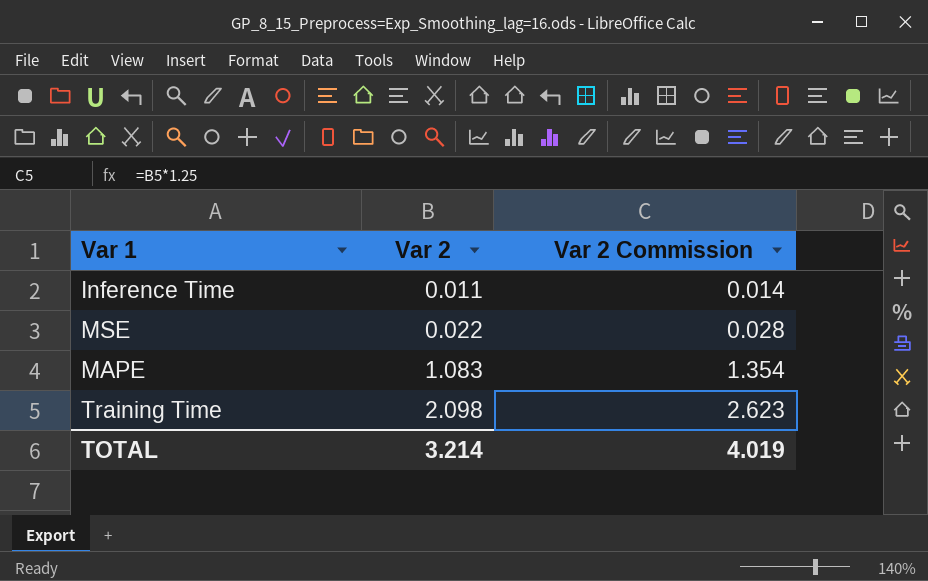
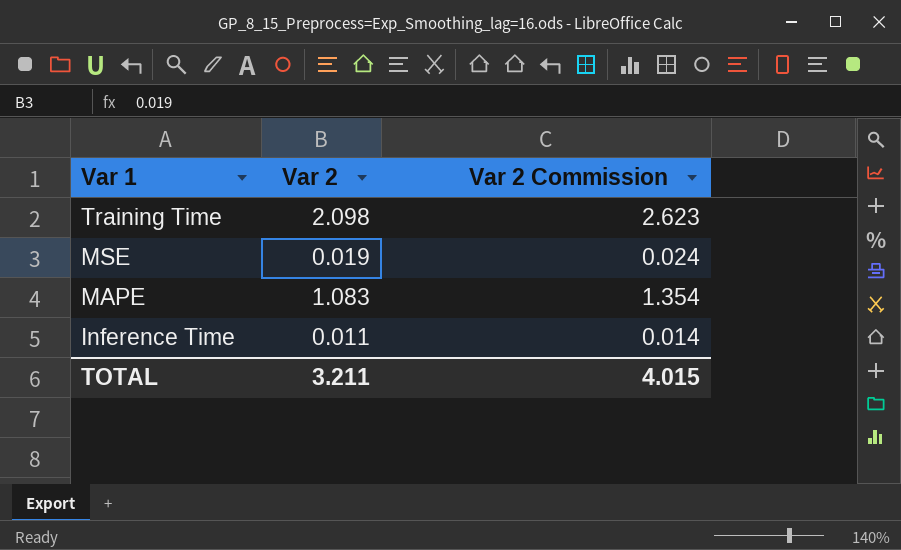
row order: Var 2 ascending -> Var 1 descending
MSE | Var 2: 0.022 -> 0.019
MSE | Var 2 Commission: 0.028 -> 0.024
TOTAL | Var 2: 3.214 -> 3.211
TOTAL | Var 2 Commission: 4.019 -> 4.015

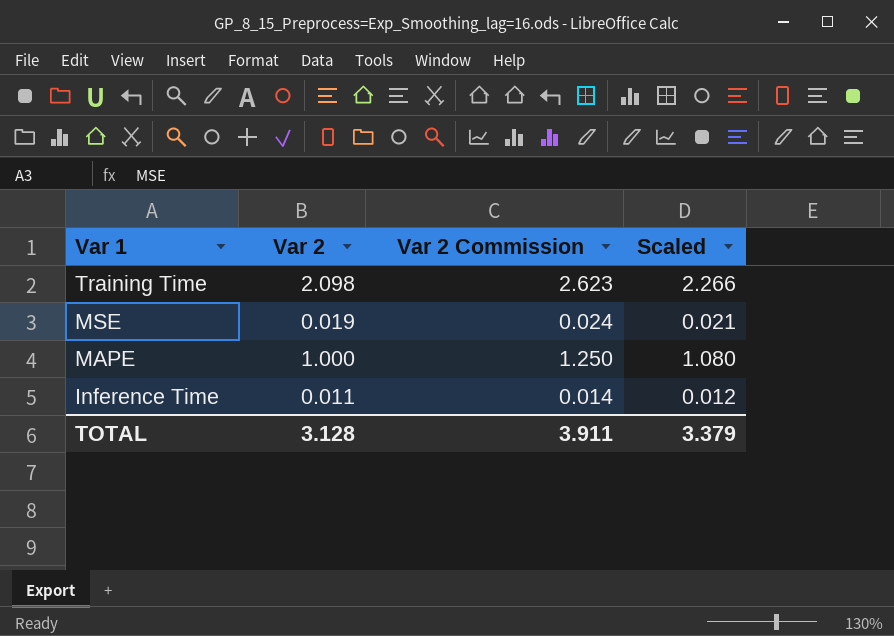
column Scaled | formula: none -> [Var 2] * 1.08
MAPE | Var 2: 1.083 -> 1.000
MAPE | Var 2 Commission: 1.354 -> 1.250
TOTAL | Var 2: 3.211 -> 3.128
TOTAL | Var 2 Commission: 4.015 -> 3.911

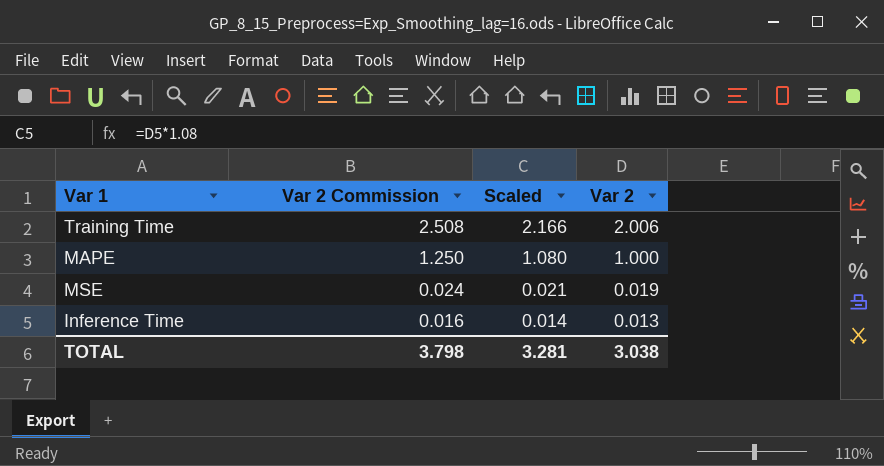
row order: Var 1 descending -> Var 2 Commission descending
column Var 2 | position: 2 -> 4
Training Time | Var 2 Commission: 2.623 -> 2.508
Training Time | Scaled: 2.266 -> 2.166
Training Time | Var 2: 2.098 -> 2.006
Inference Time | Var 2 Commission: 0.014 -> 0.016
Inference Time | Scaled: 0.012 -> 0.014
Inference Time | Var 2: 0.011 -> 0.013
TOTAL | Var 2 Commission: 3.911 -> 3.798
TOTAL | Scaled: 3.379 -> 3.281
TOTAL | Var 2: 3.128 -> 3.038

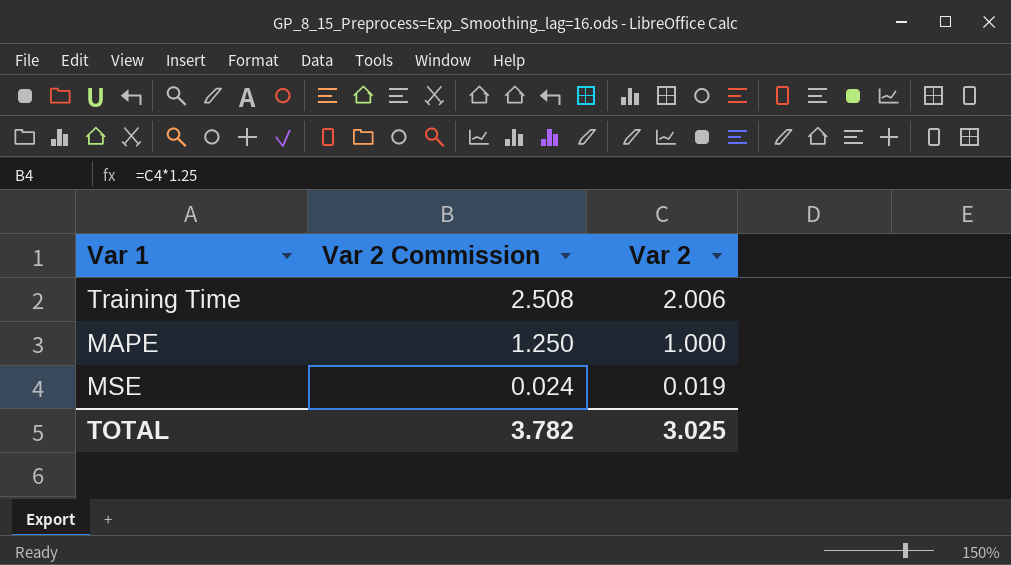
column Scaled | formula: [Var 2] * 1.08 -> none
row Inference Time: 0.016 | 0.014 | 0.013 -> none
TOTAL | Var 2 Commission: 3.798 -> 3.782
TOTAL | Var 2: 3.038 -> 3.025

